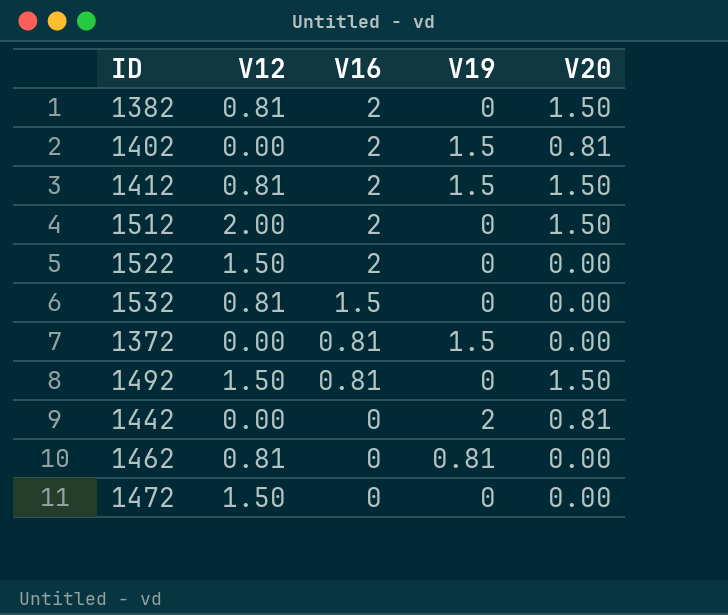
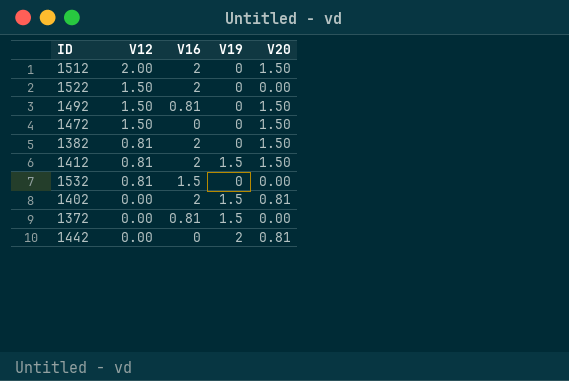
row order: V16 descending -> V12 descending
row 1462: 0.81 | 0 | 0.81 | 0.00 -> none
1472 | V20: 0.00 -> 1.50

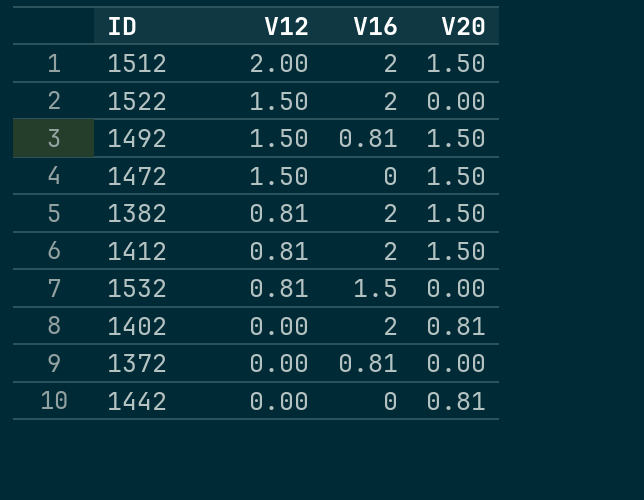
column V19 | position: 4 -> none

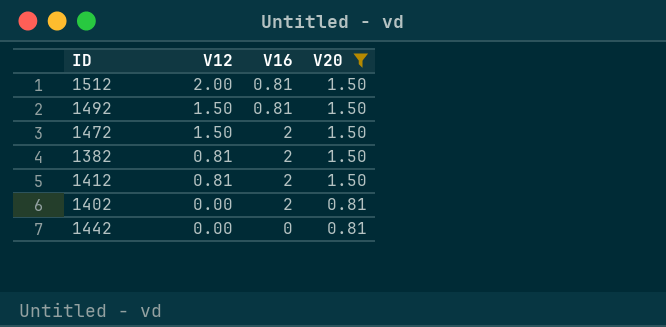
filter: none -> V20 != 0.00
1512 | V16: 2 -> 0.81
1472 | V16: 0 -> 2

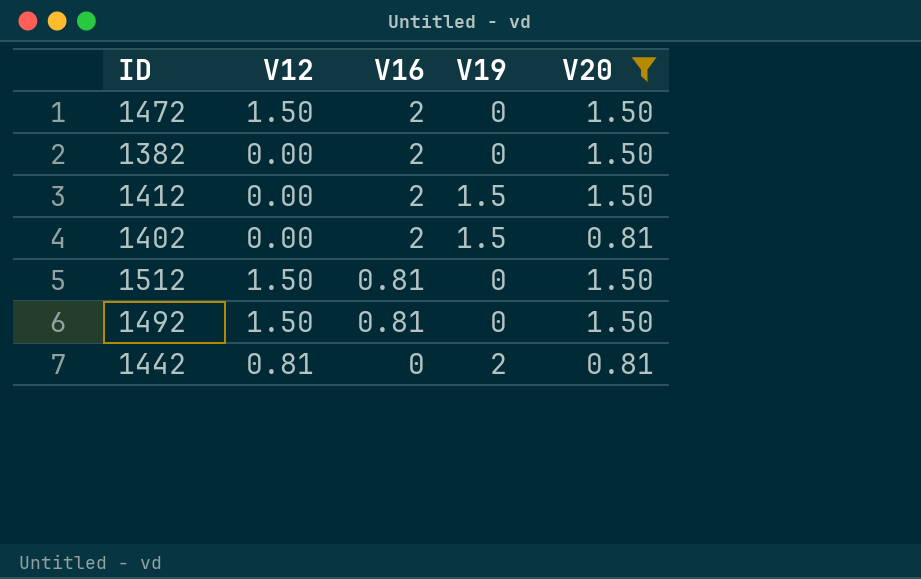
row order: V12 descending -> V16 descending
column V19 | position: none -> 4
1382 | V12: 0.81 -> 0.00
1412 | V12: 0.81 -> 0.00
1512 | V12: 2.00 -> 1.50
1442 | V12: 0.00 -> 0.81

